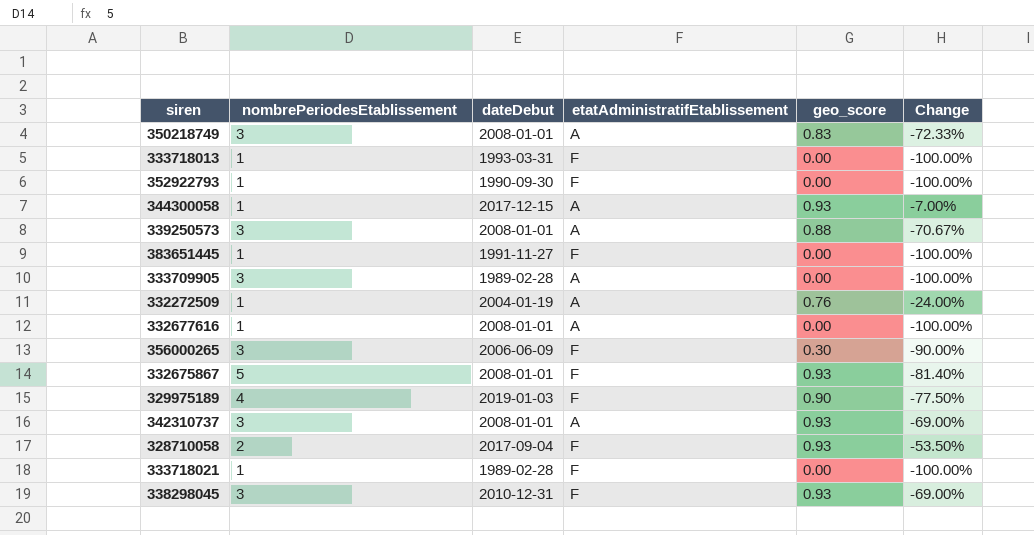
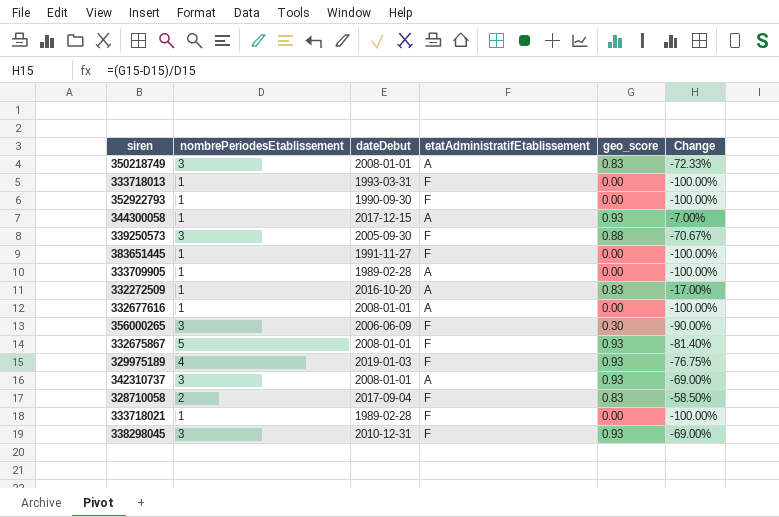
339250573 | dateDebut: 2008-01-01 -> 2005-09-30
339250573 | etatAdministratifEtablissement: A -> F
333709905 | nombrePeriodesEtablissement: 3 -> 1
332272509 | dateDebut: 2004-01-19 -> 2016-10-20
332272509 | geo_score: 0.76 -> 0.83
332272509 | Change: -24.00% -> -17.00%
329975189 | geo_score: 0.90 -> 0.93
329975189 | Change: -77.50% -> -76.75%
328710058 | geo_score: 0.93 -> 0.83
328710058 | Change: -53.50% -> -58.50%

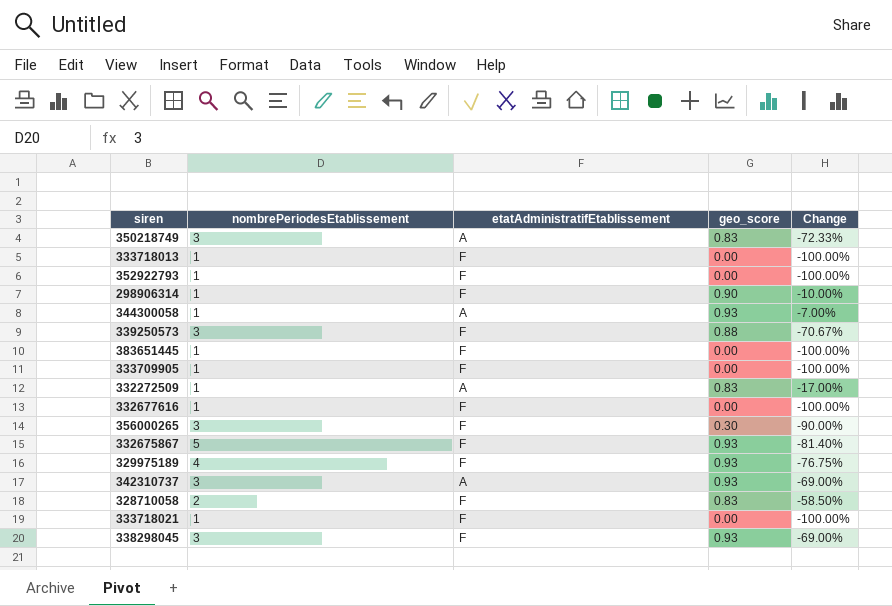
column dateDebut | position: 3 -> none
row 298906314: none -> 1 | F | 0.90 | -10.00%
333709905 | etatAdministratifEtablissement: A -> F
332677616 | etatAdministratifEtablissement: A -> F

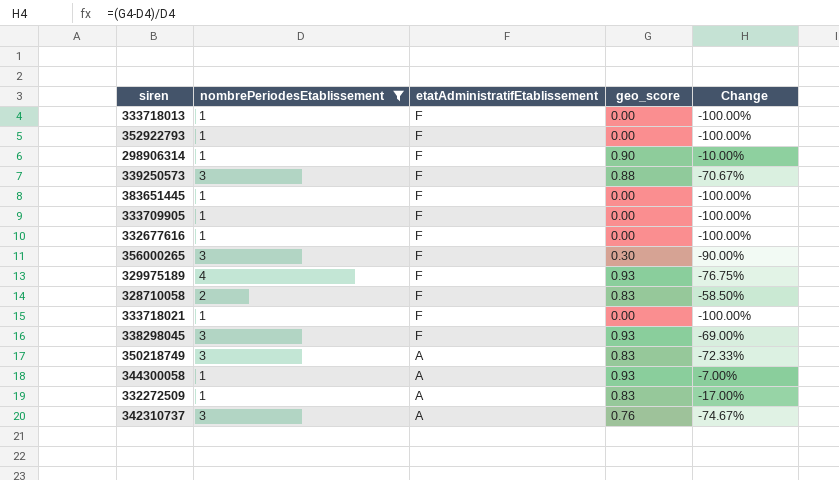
filter: none -> nombrePeriodesEtablissement != 5
row order: none -> etatAdministratifEtablissement descending
342310737 | geo_score: 0.93 -> 0.76
342310737 | Change: -69.00% -> -74.67%

